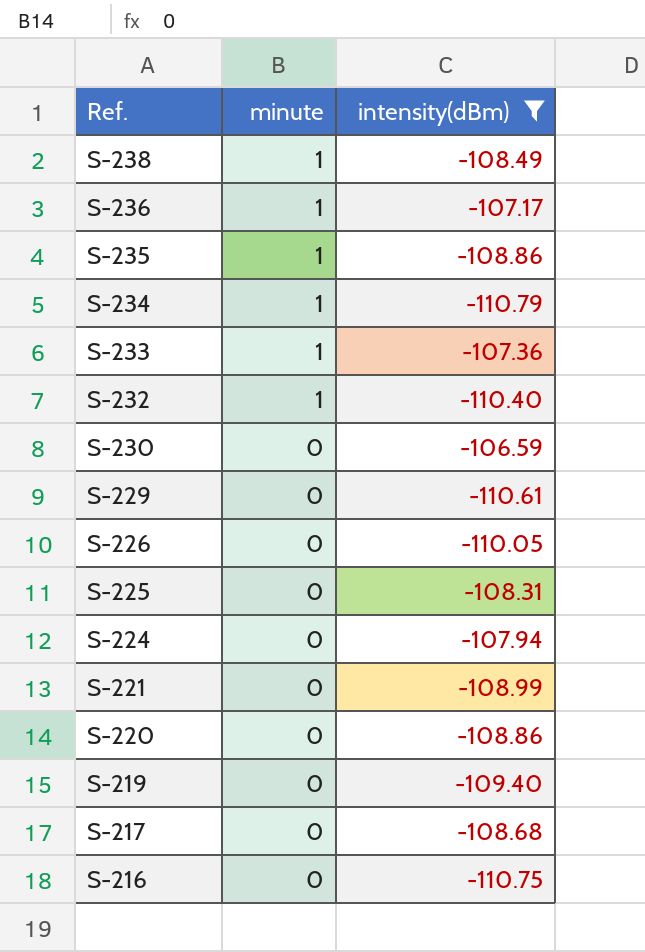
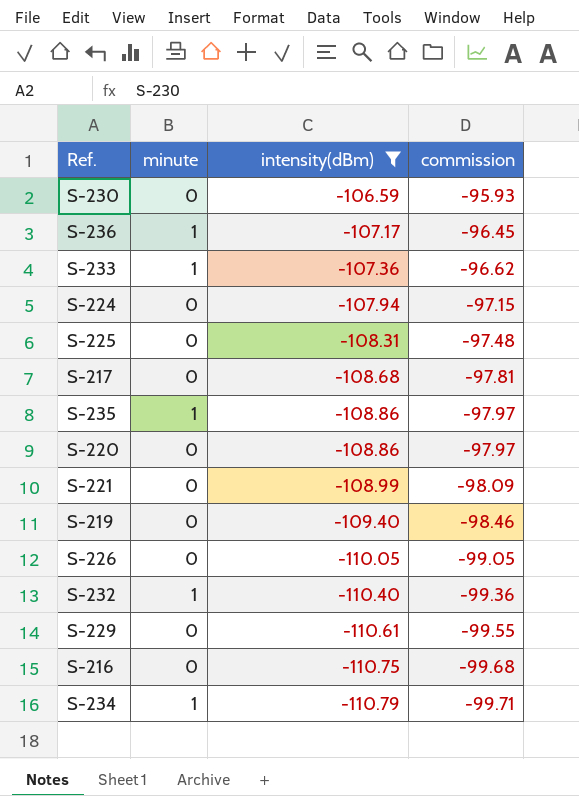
row order: Ref. descending -> intensity(dBm) descending
column commission | formula: none -> [intensity(dBm)] * 0.9
row S-238: 1 | -108.49 -> none

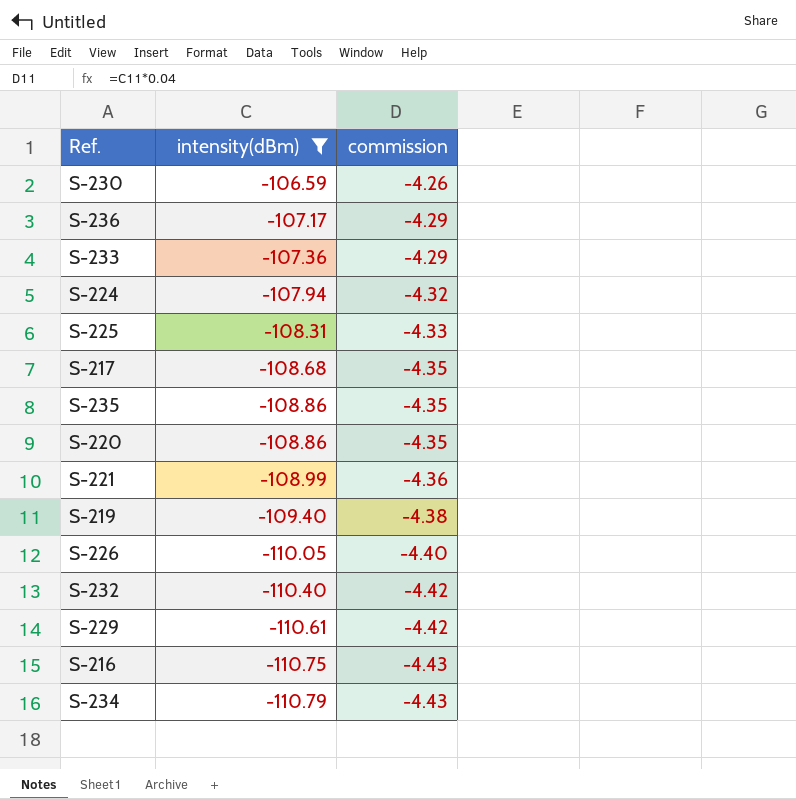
column minute | position: 2 -> none
column commission | formula: [intensity(dBm)] * 0.9 -> [intensity(dBm)] * 0.04

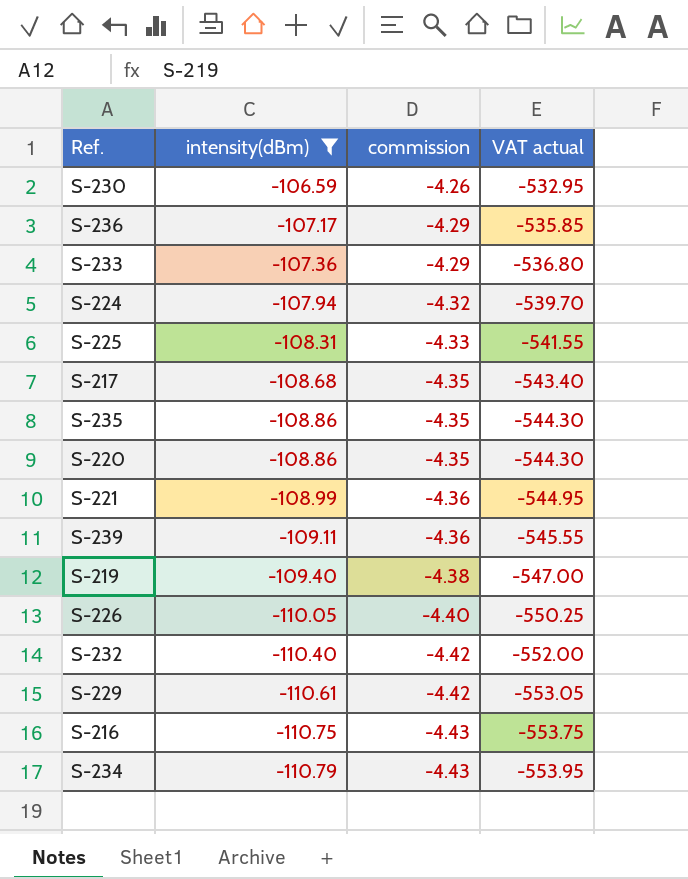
column VAT actual | formula: none -> [intensity(dBm)] * 5
row S-239: none -> -109.11 | -4.36 | -545.55

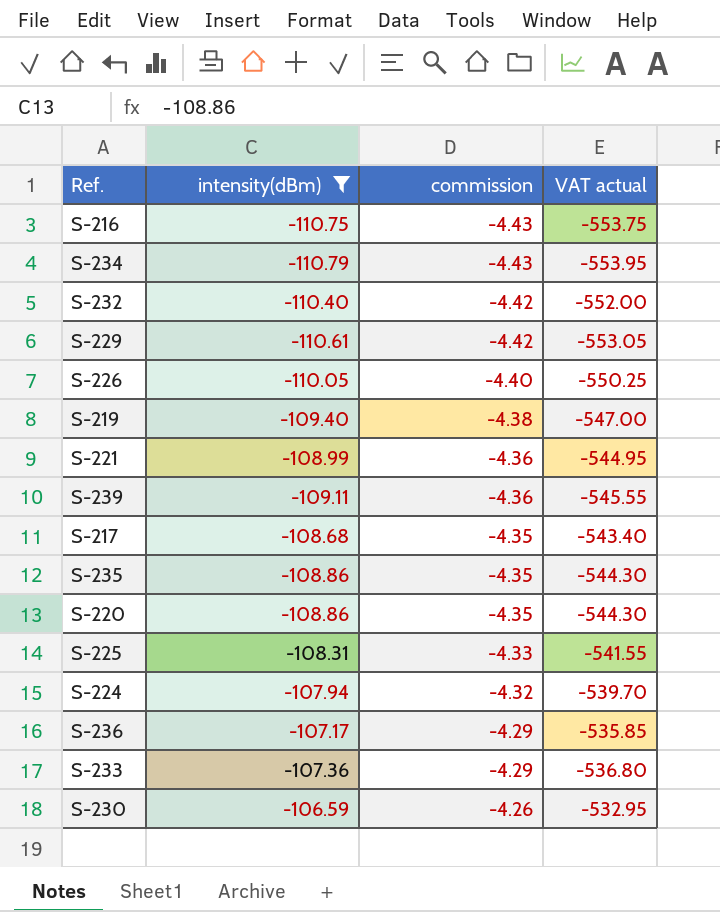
row order: intensity(dBm) descending -> commission ascending

